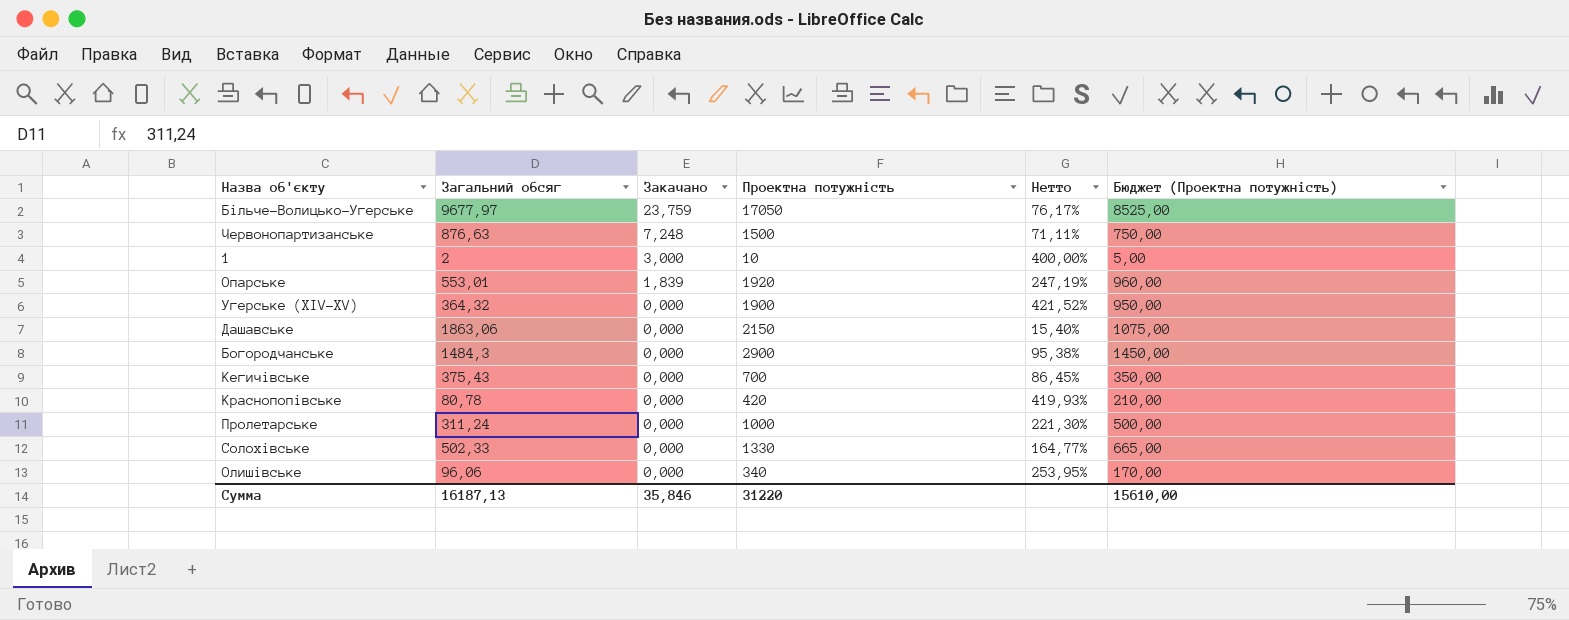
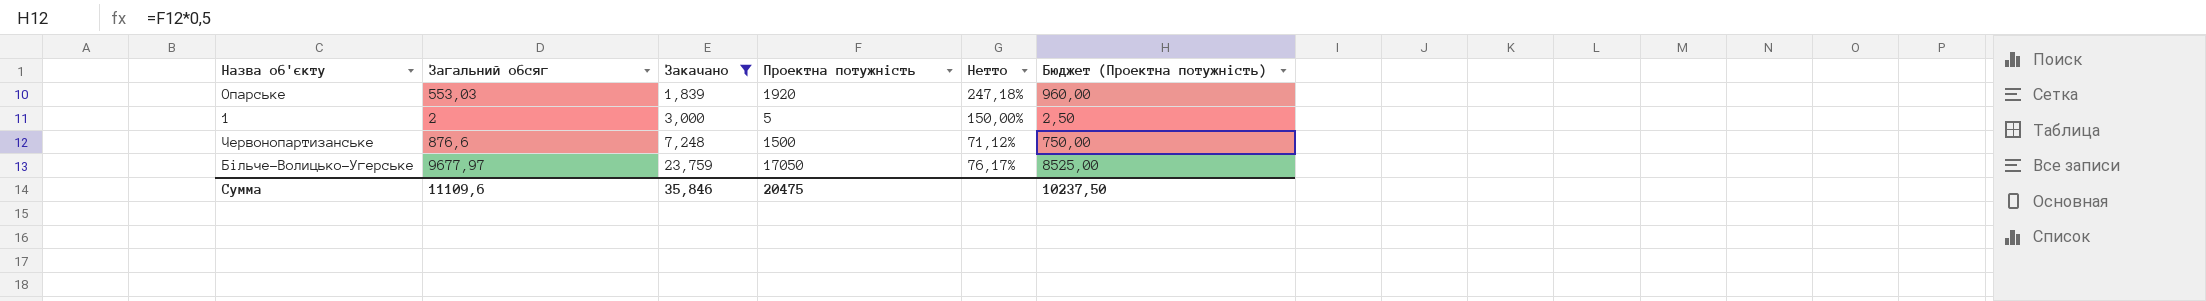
filter: none -> Закачано != 0,000
row order: Закачано descending -> Закачано ascending
Опарське | Загальний обсяг: 553,01 -> 553,03
Опарське | Нетто: 247,19% -> 247,18%
1 | Проектна потужність: 10 -> 5
1 | Нетто: 400,00% -> 150,00%
1 | Бюджет (Проектна потужність): 5,00 -> 2,50
Червонопартизанське | Загальний обсяг: 876,63 -> 876,6
Червонопартизанське | Нетто: 71,11% -> 71,12%
Сумма | Загальний обсяг: 16187,13 -> 11109,6
Сумма | Проектна потужність: 31220 -> 20475
Сумма | Бюджет (Проектна потужність): 15610,00 -> 10237,50

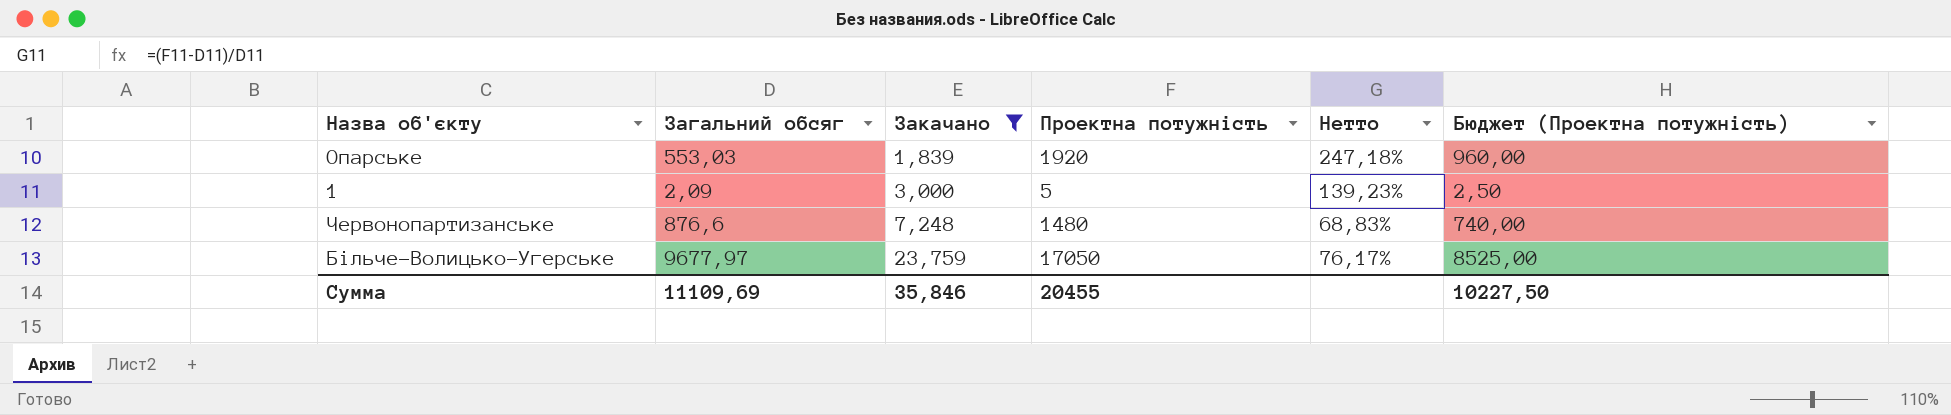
1 | Загальний обсяг: 2 -> 2,09
1 | Нетто: 150,00% -> 139,23%
Червонопартизанське | Проектна потужність: 1500 -> 1480
Червонопартизанське | Нетто: 71,12% -> 68,83%
Червонопартизанське | Бюджет (Проектна потужність): 750,00 -> 740,00
Сумма | Загальний обсяг: 11109,6 -> 11109,69
Сумма | Проектна потужність: 20475 -> 20455
Сумма | Бюджет (Проектна потужність): 10237,50 -> 10227,50

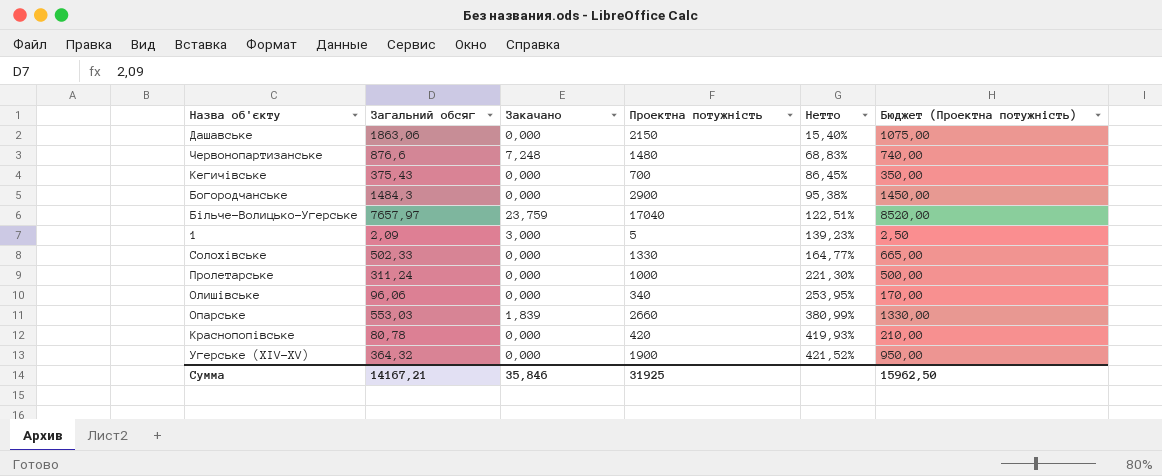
filter: Закачано != 0,000 -> none
row order: Закачано ascending -> Нетто ascending
Більче-Волицько-Угерське | Загальний обсяг: 9677,97 -> 7657,97
Більче-Волицько-Угерське | Проектна потужність: 17050 -> 17040
Більче-Волицько-Угерське | Нетто: 76,17% -> 122,51%
Більче-Волицько-Угерське | Бюджет (Проектна потужність): 8525,00 -> 8520,00
Опарське | Проектна потужність: 1920 -> 2660
Опарське | Нетто: 247,18% -> 380,99%
Опарське | Бюджет (Проектна потужність): 960,00 -> 1330,00
Сумма | Загальний обсяг: 11109,69 -> 14167,21
Сумма | Проектна потужність: 20455 -> 31925
Сумма | Бюджет (Проектна потужність): 10227,50 -> 15962,50

